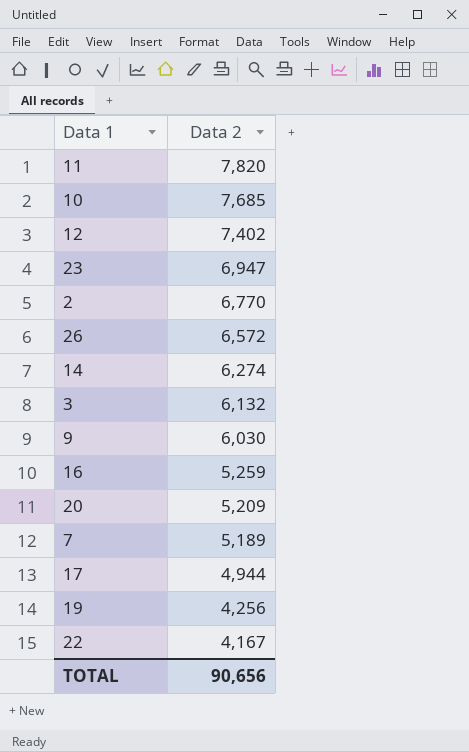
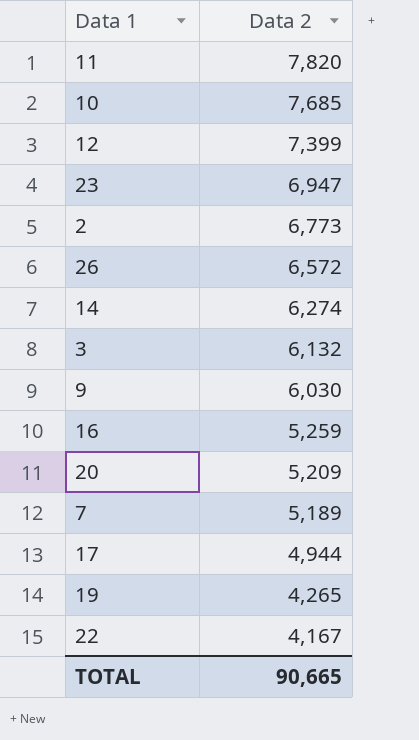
12 | Data 2: 7,402 -> 7,399
2 | Data 2: 6,770 -> 6,773
19 | Data 2: 4,256 -> 4,265
TOTAL | Data 2: 90,656 -> 90,665

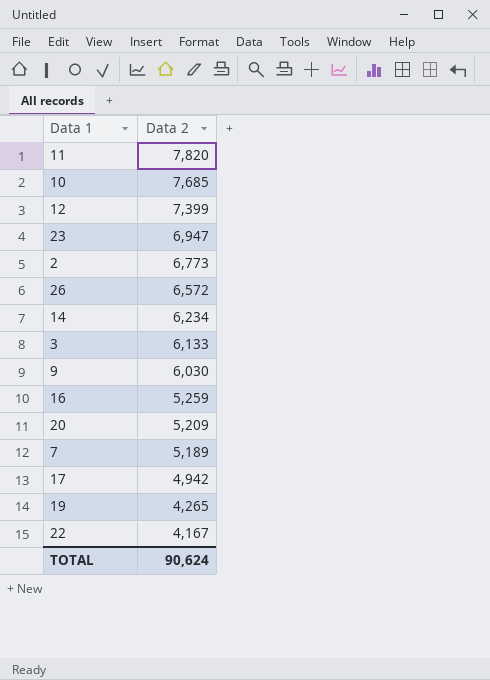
14 | Data 2: 6,274 -> 6,234
3 | Data 2: 6,132 -> 6,133
17 | Data 2: 4,944 -> 4,942
TOTAL | Data 2: 90,665 -> 90,624

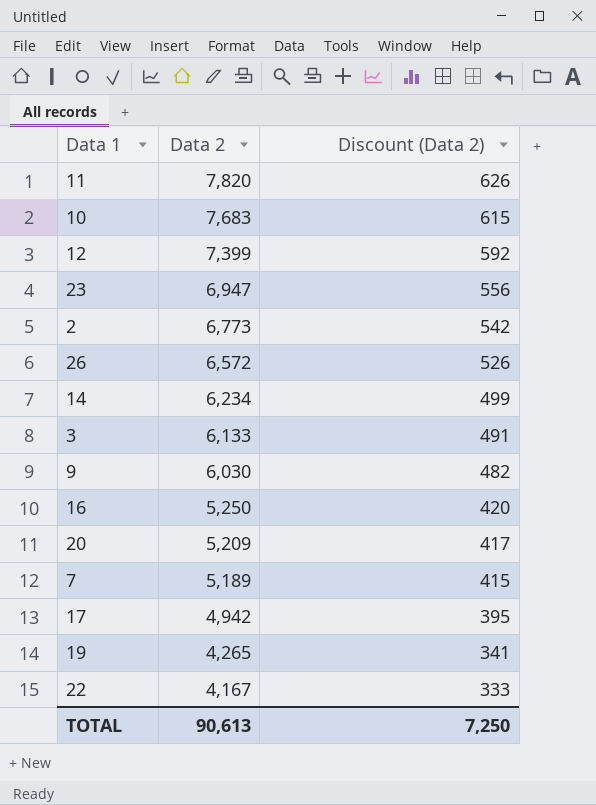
column Discount (Data 2) | formula: none -> [Data 2] * 0.08
10 | Data 2: 7,685 -> 7,683
16 | Data 2: 5,259 -> 5,250
TOTAL | Data 2: 90,624 -> 90,613

